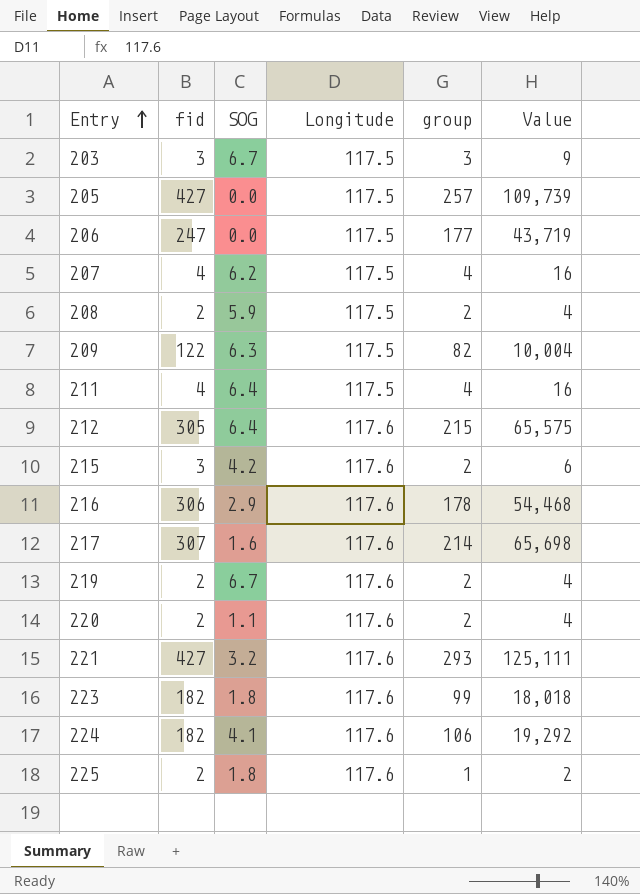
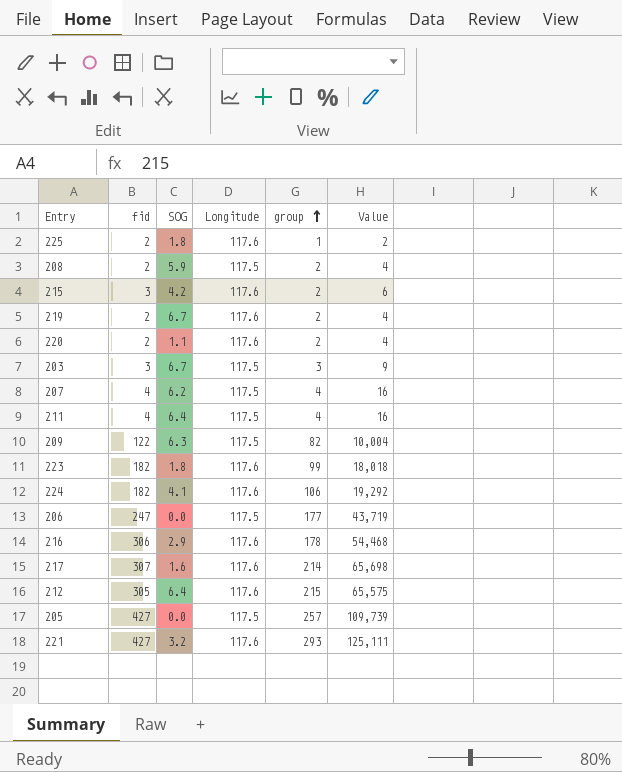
row order: Entry ascending -> group ascending

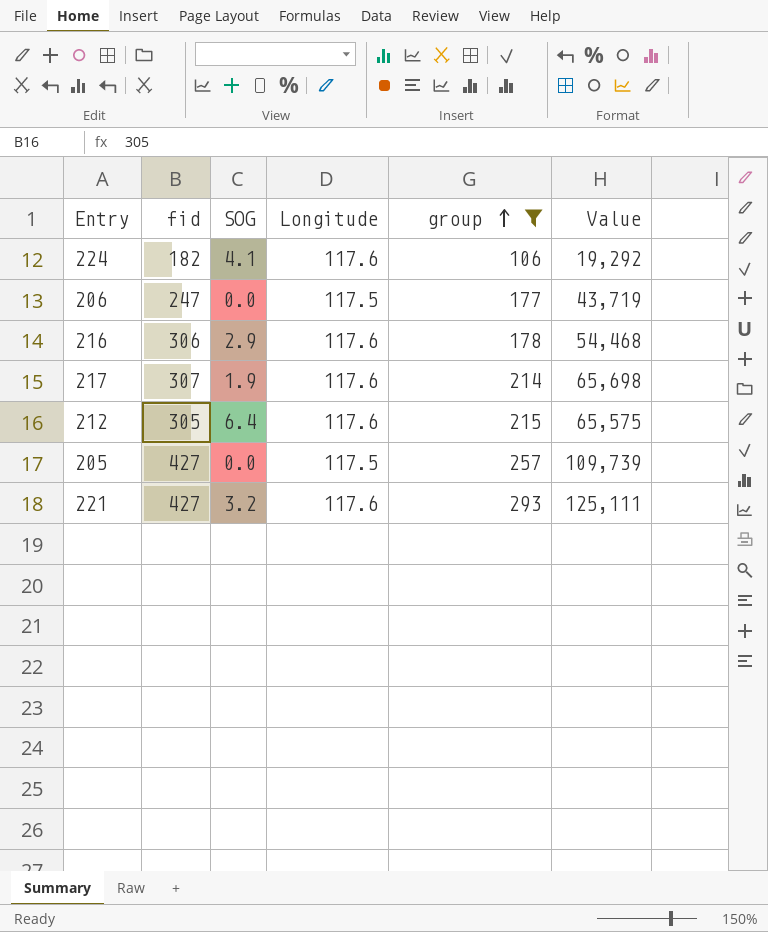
filter: none -> group >= 106
217 | SOG: 1.6 -> 1.9

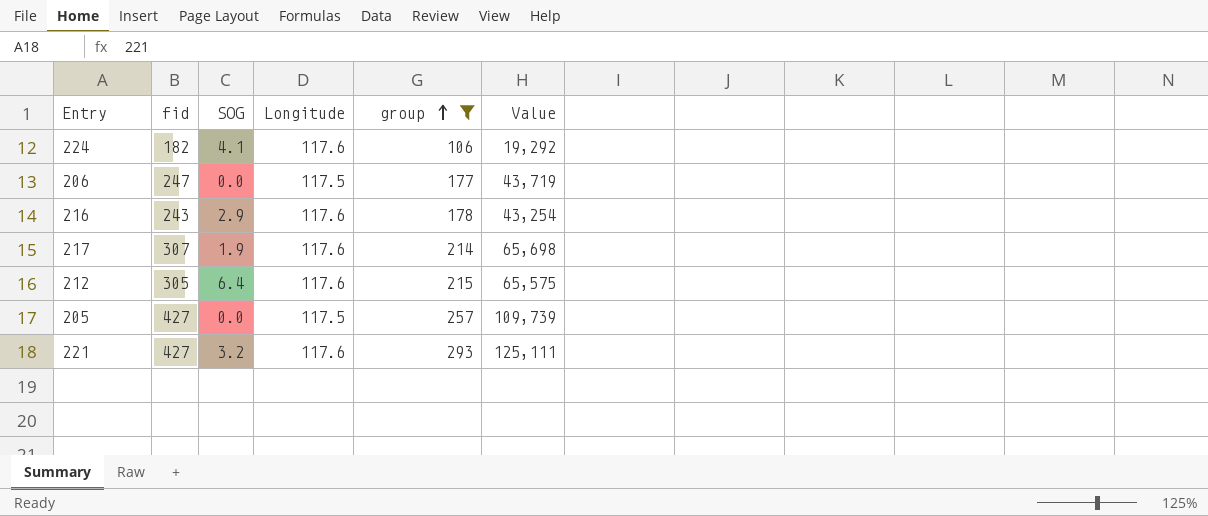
216 | fid: 306 -> 243
216 | Value: 54,468 -> 43,254

